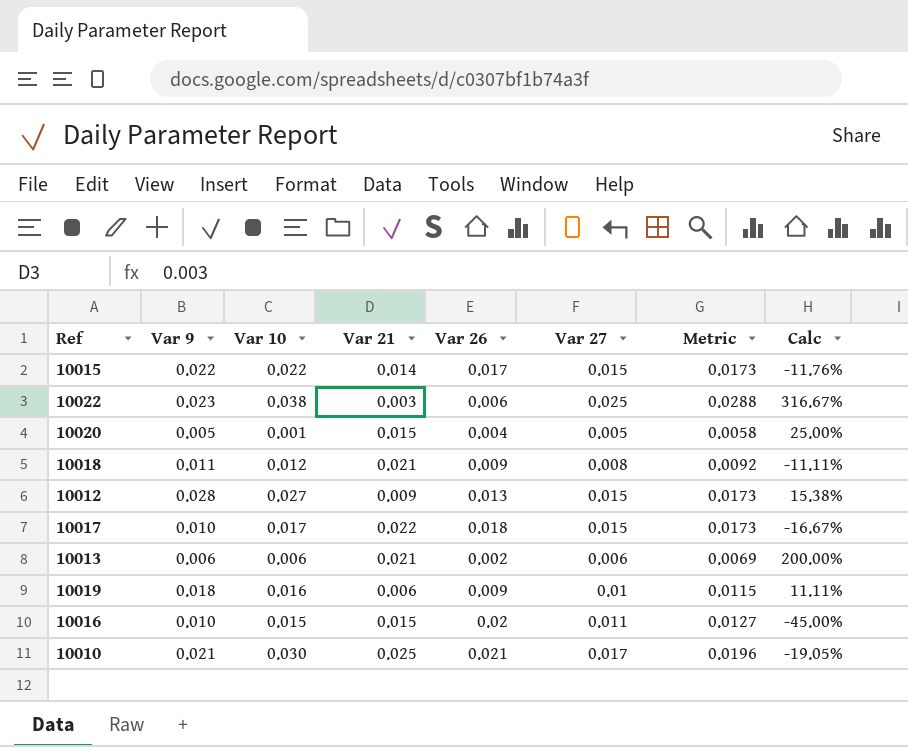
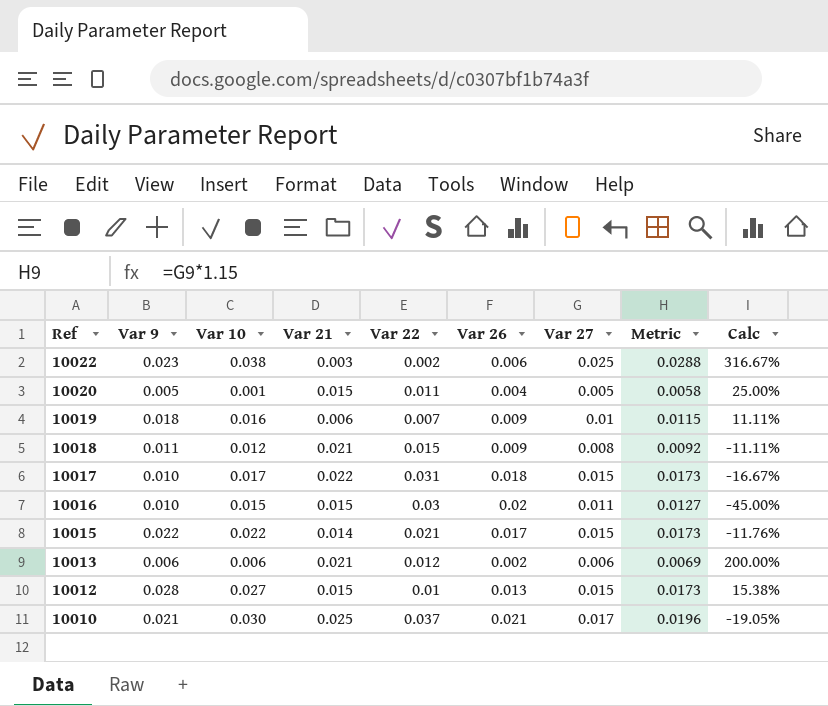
row order: none -> Ref descending
column Var 22 | position: none -> 5
10012 | Var 21: 0.009 -> 0.015

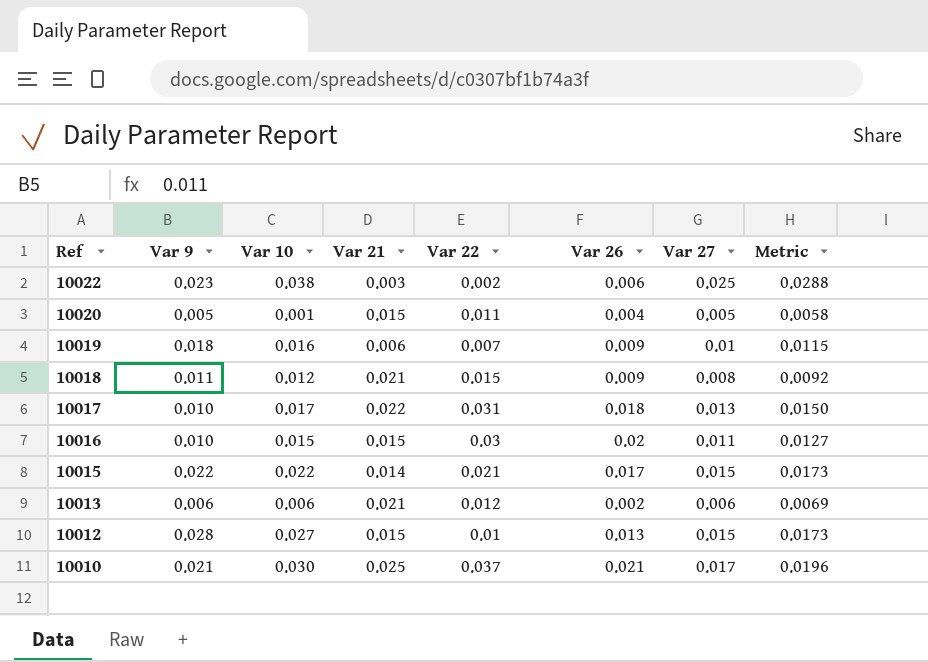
column Calc | formula: ([Var 27] - [Var 26]) / [Var 26] -> none
10017 | Var 27: 0.015 -> 0.013
10017 | Metric: 0.0173 -> 0.0150

